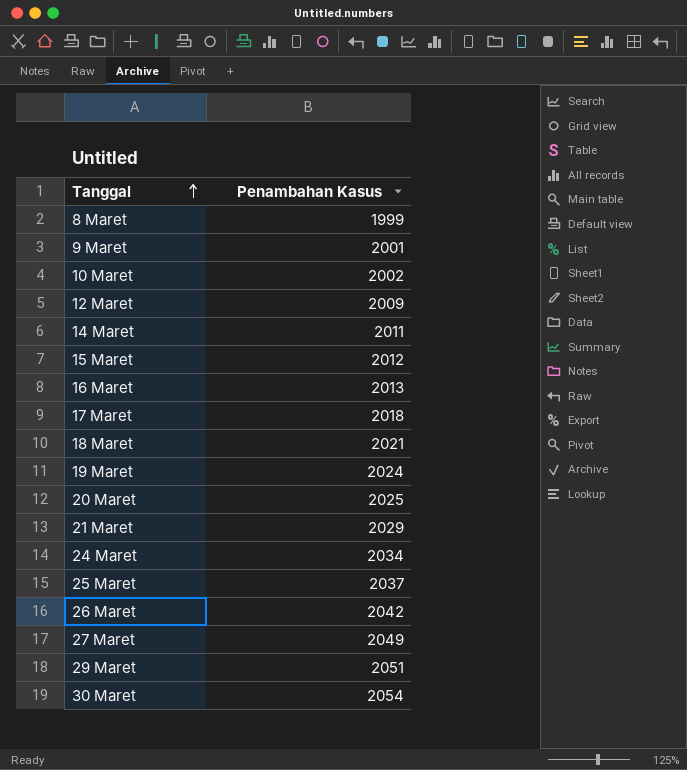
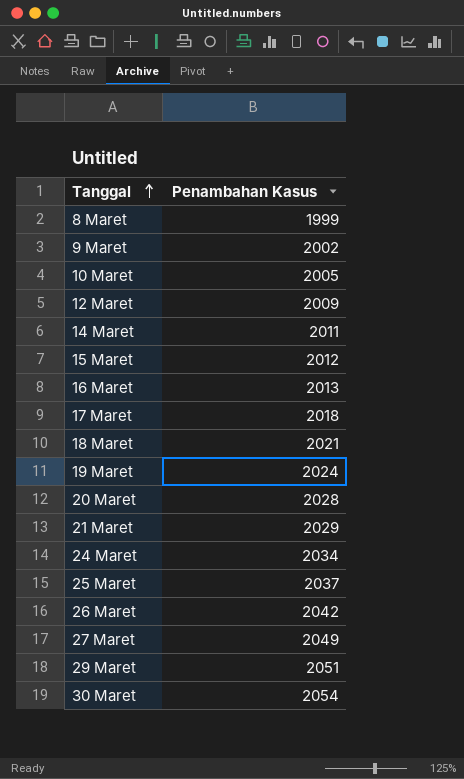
9 Maret | Penambahan Kasus: 2001 -> 2002
10 Maret | Penambahan Kasus: 2002 -> 2005
20 Maret | Penambahan Kasus: 2025 -> 2028

